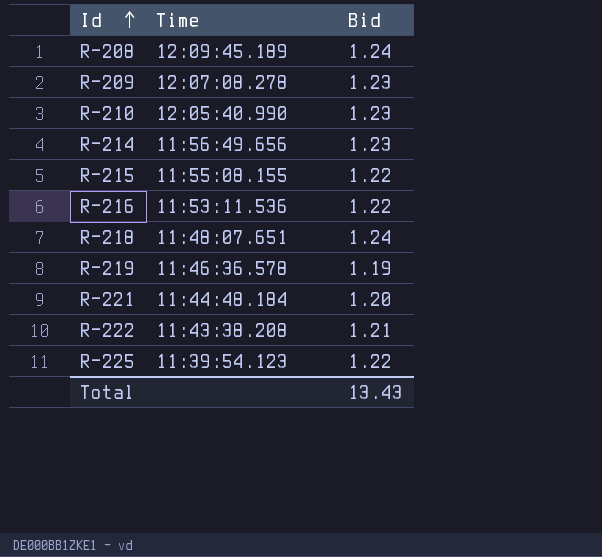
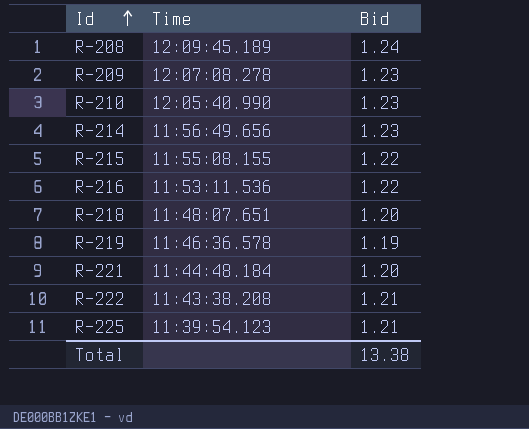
R-218 | Bid: 1.24 -> 1.20
R-225 | Bid: 1.22 -> 1.21
Total | Bid: 13.43 -> 13.38

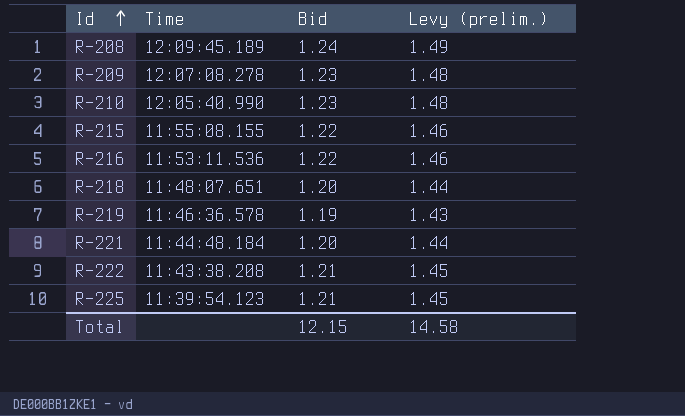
column Levy (prelim.) | formula: none -> [Bid] * 1.2
row R-214: 11:56:49.656 | 1.23 -> none
Total | Bid: 13.38 -> 12.15

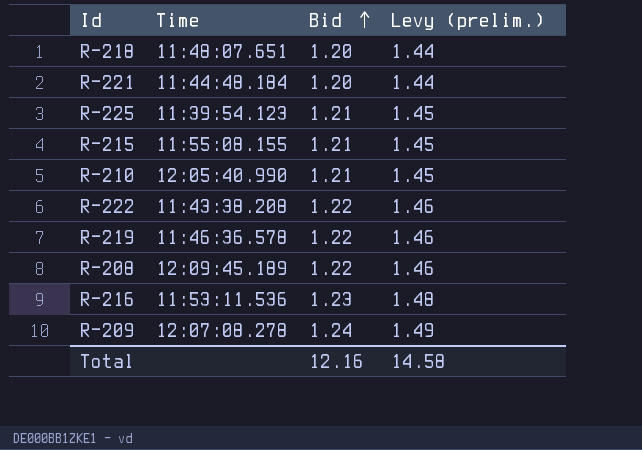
row order: Id ascending -> Bid ascending
R-215 | Bid: 1.22 -> 1.21
R-215 | Levy (prelim.): 1.46 -> 1.45
R-210 | Bid: 1.23 -> 1.21
R-210 | Levy (prelim.): 1.48 -> 1.45
R-222 | Bid: 1.21 -> 1.22
R-222 | Levy (prelim.): 1.45 -> 1.46
R-219 | Bid: 1.19 -> 1.22
R-219 | Levy (prelim.): 1.43 -> 1.46
R-208 | Bid: 1.24 -> 1.22
R-208 | Levy (prelim.): 1.49 -> 1.46
R-216 | Bid: 1.22 -> 1.23
R-216 | Levy (prelim.): 1.46 -> 1.48
R-209 | Bid: 1.23 -> 1.24
R-209 | Levy (prelim.): 1.48 -> 1.49
Total | Bid: 12.15 -> 12.16

